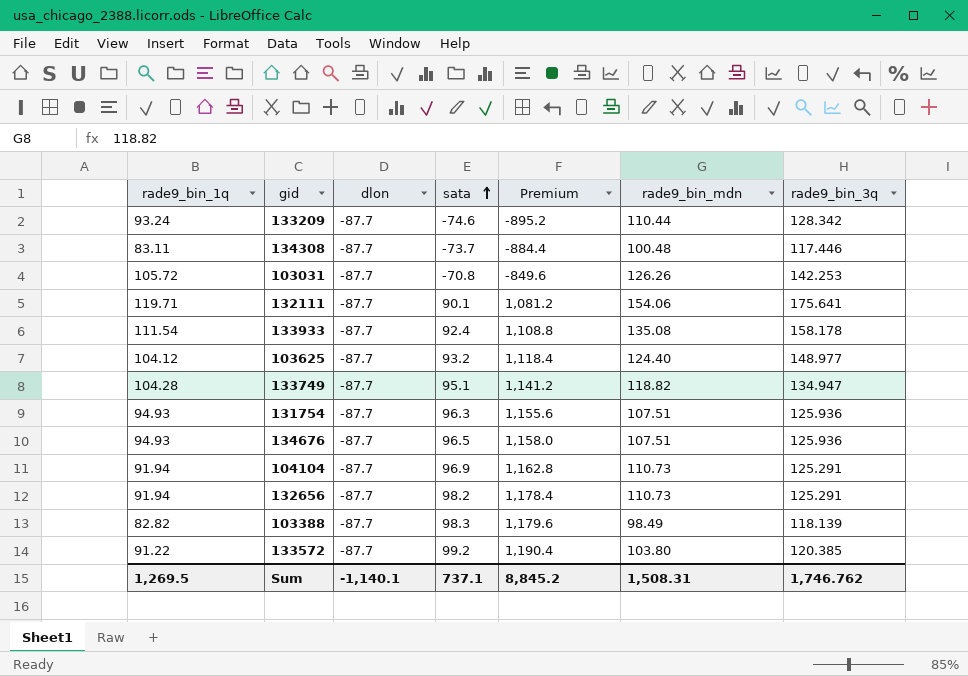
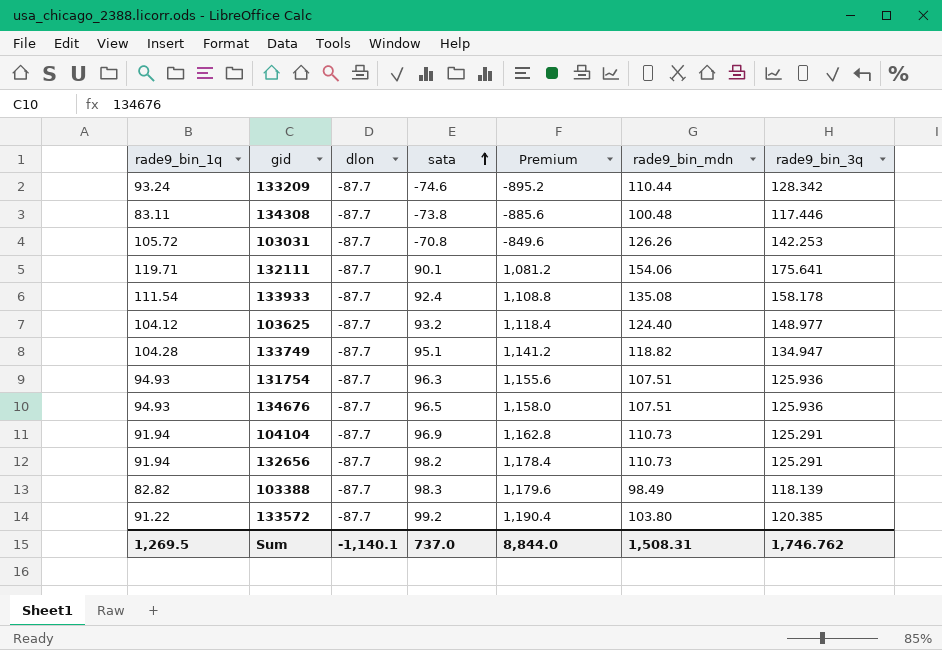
134308 | sata: -73.7 -> -73.8
134308 | Premium: -884.4 -> -885.6
Sum | sata: 737.1 -> 737.0
Sum | Premium: 8,845.2 -> 8,844.0

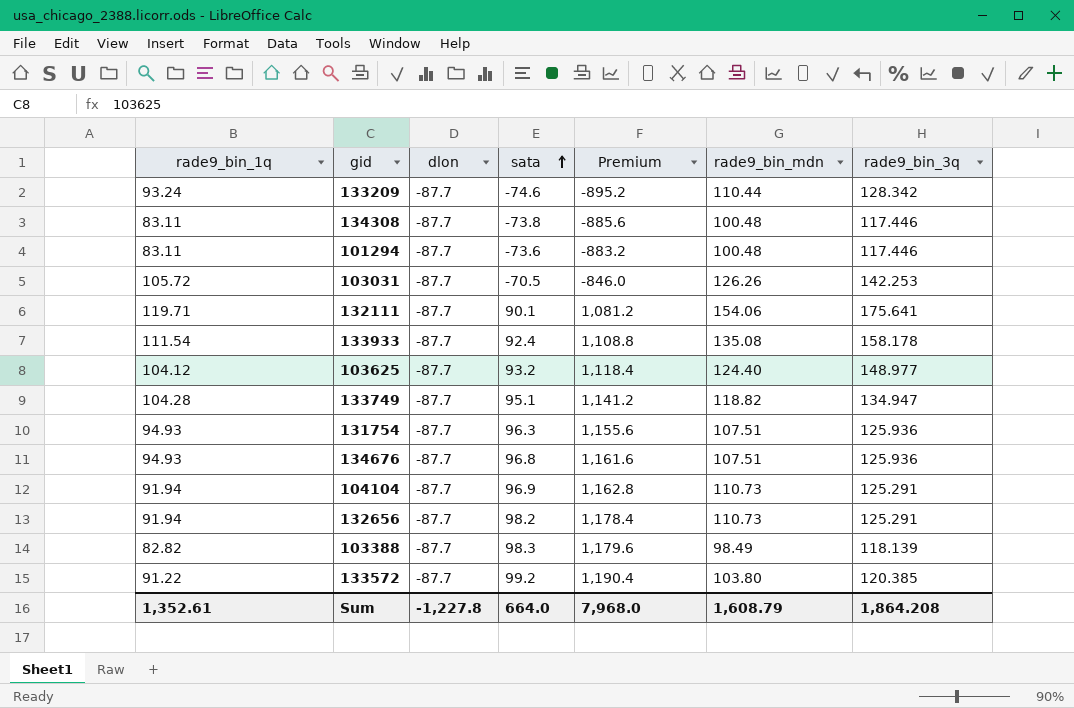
row 101294: none -> 83.11 | -87.7 | -73.6 | -883.2 | 100.48 | 117.446
103031 | sata: -70.8 -> -70.5
103031 | Premium: -849.6 -> -846.0
134676 | sata: 96.5 -> 96.8
134676 | Premium: 1,158.0 -> 1,161.6
Sum | rade9_bin_1q: 1,269.5 -> 1,352.61
Sum | dlon: -1,140.1 -> -1,227.8
Sum | sata: 737.0 -> 664.0
Sum | Premium: 8,844.0 -> 7,968.0
Sum | rade9_bin_mdn: 1,508.31 -> 1,608.79
Sum | rade9_bin_3q: 1,746.762 -> 1,864.208

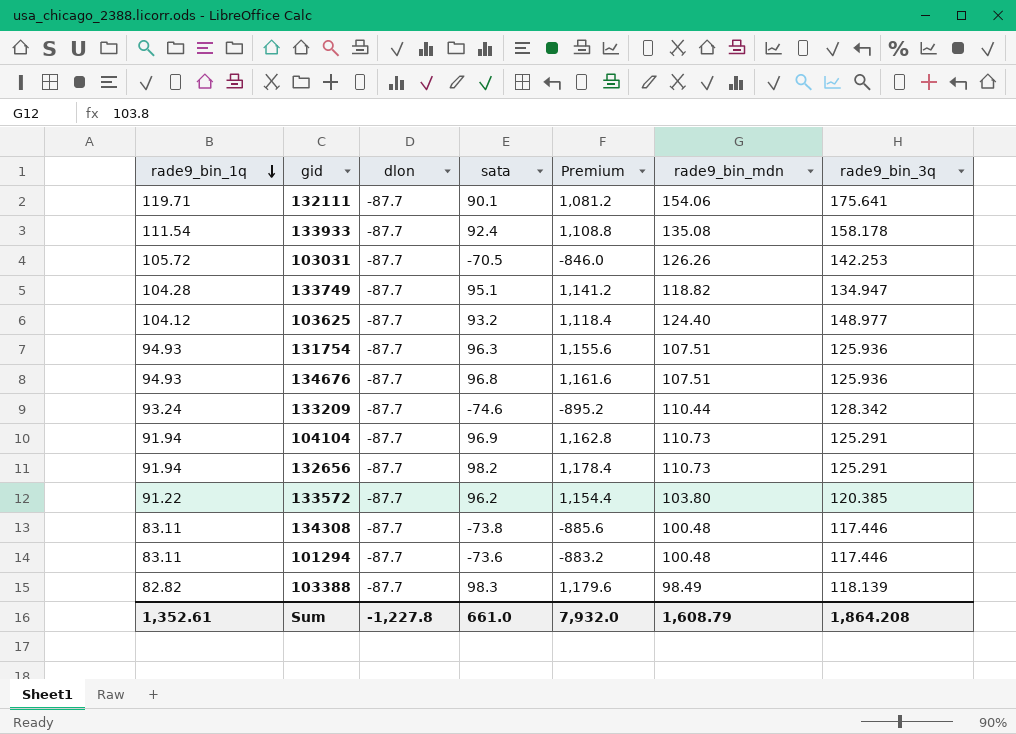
row order: sata ascending -> rade9_bin_1q descending
133572 | sata: 99.2 -> 96.2
133572 | Premium: 1,190.4 -> 1,154.4
Sum | sata: 664.0 -> 661.0
Sum | Premium: 7,968.0 -> 7,932.0

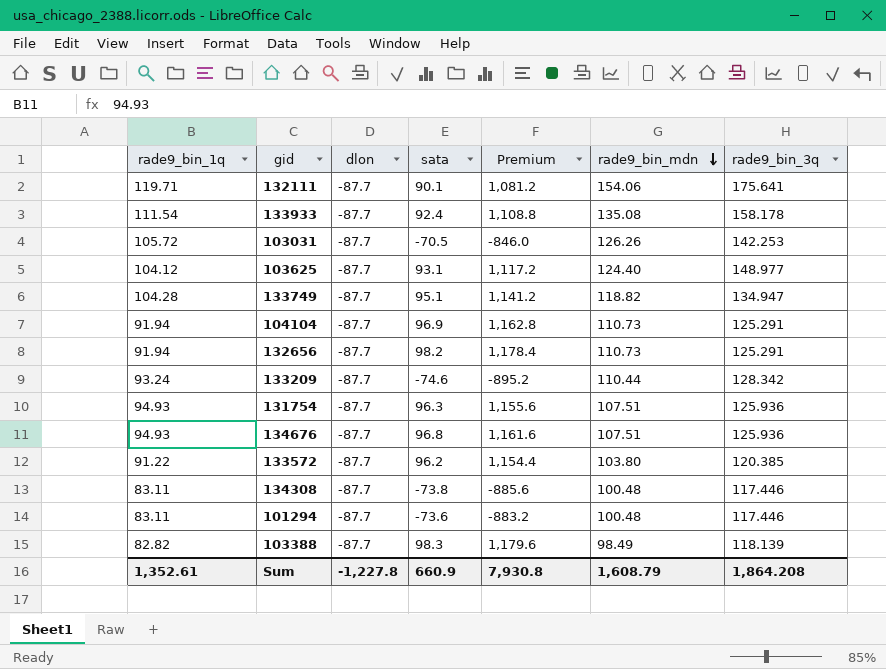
row order: rade9_bin_1q descending -> rade9_bin_mdn descending
103625 | sata: 93.2 -> 93.1
103625 | Premium: 1,118.4 -> 1,117.2
Sum | sata: 661.0 -> 660.9
Sum | Premium: 7,932.0 -> 7,930.8

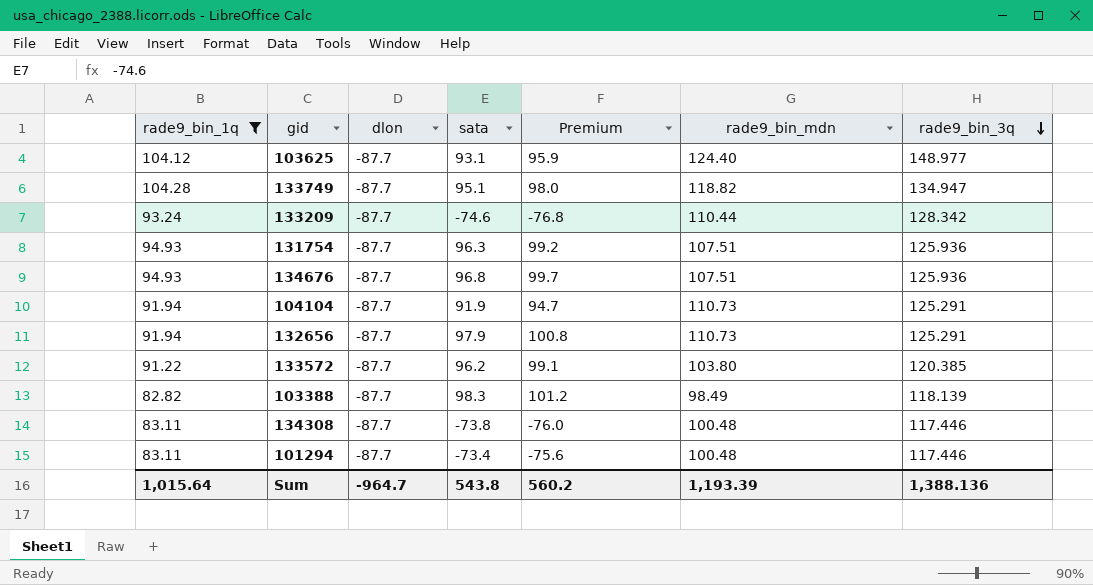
filter: none -> rade9_bin_1q <= 104.28
row order: rade9_bin_mdn descending -> rade9_bin_3q descending
column Premium | formula: [sata] * 12 -> [sata] * 1.03
104104 | sata: 96.9 -> 91.9
132656 | sata: 98.2 -> 97.9
101294 | sata: -73.6 -> -73.4
Sum | rade9_bin_1q: 1,352.61 -> 1,015.64
Sum | dlon: -1,227.8 -> -964.7
Sum | sata: 660.9 -> 543.8
Sum | Premium: 7,930.8 -> 560.2
Sum | rade9_bin_mdn: 1,608.79 -> 1,193.39
Sum | rade9_bin_3q: 1,864.208 -> 1,388.136

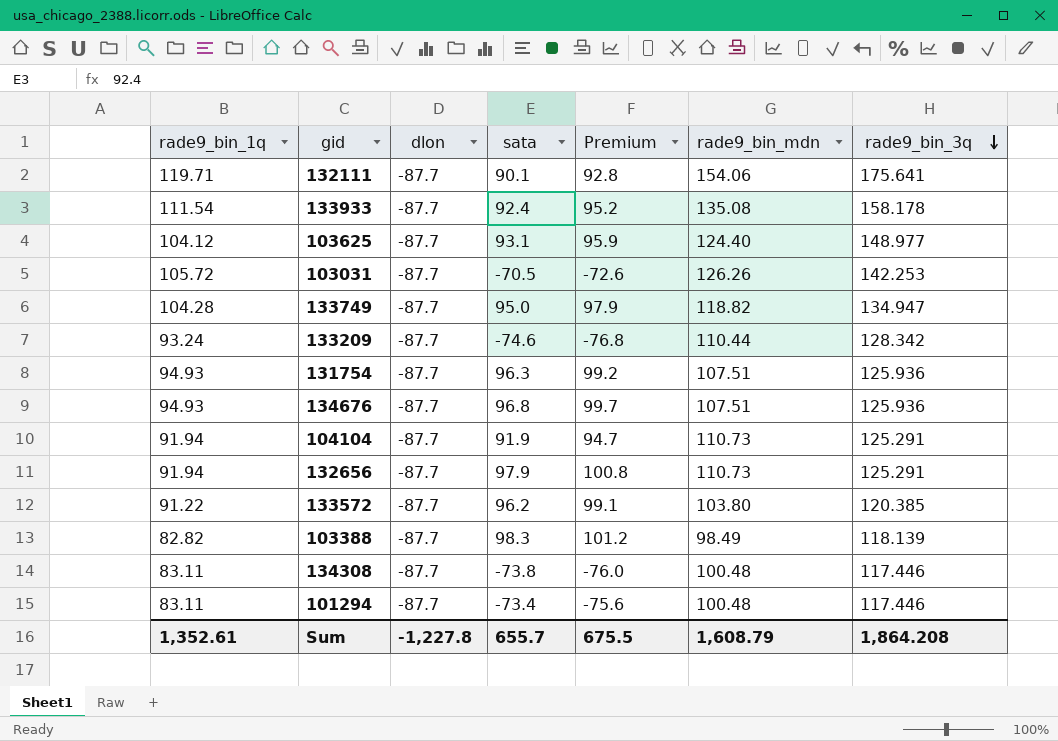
filter: rade9_bin_1q <= 104.28 -> none
133749 | sata: 95.1 -> 95.0
133749 | Premium: 98.0 -> 97.9
Sum | rade9_bin_1q: 1,015.64 -> 1,352.61
Sum | dlon: -964.7 -> -1,227.8
Sum | sata: 543.8 -> 655.7
Sum | Premium: 560.2 -> 675.5
Sum | rade9_bin_mdn: 1,193.39 -> 1,608.79
Sum | rade9_bin_3q: 1,388.136 -> 1,864.208

